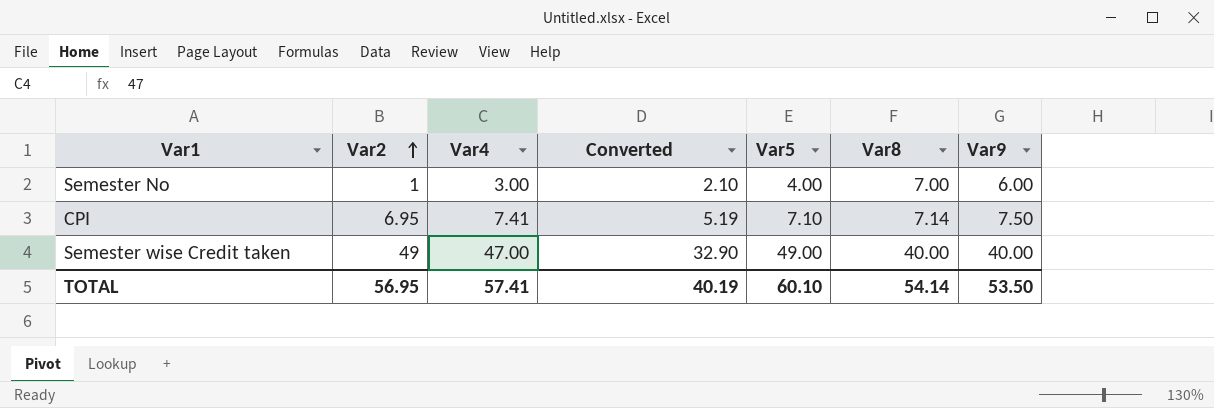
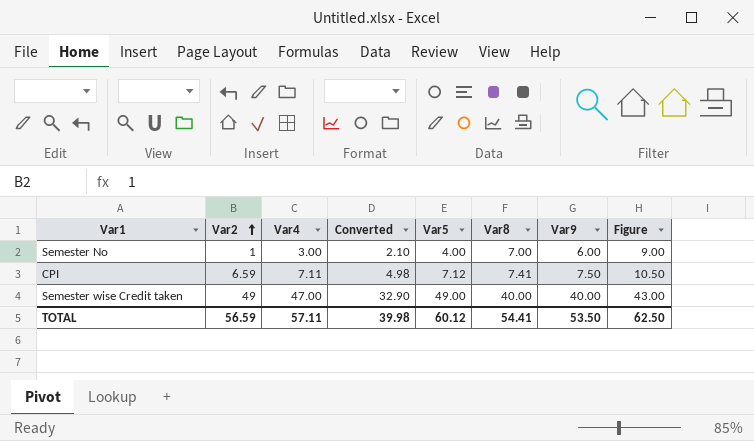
column Figure | formula: none -> [Var9] + 3
CPI | Var2: 6.95 -> 6.59
CPI | Var4: 7.41 -> 7.11
CPI | Converted: 5.19 -> 4.98
CPI | Var5: 7.10 -> 7.12
CPI | Var8: 7.14 -> 7.41
TOTAL | Var2: 56.95 -> 56.59
TOTAL | Var4: 57.41 -> 57.11
TOTAL | Converted: 40.19 -> 39.98
TOTAL | Var5: 60.10 -> 60.12
TOTAL | Var8: 54.14 -> 54.41

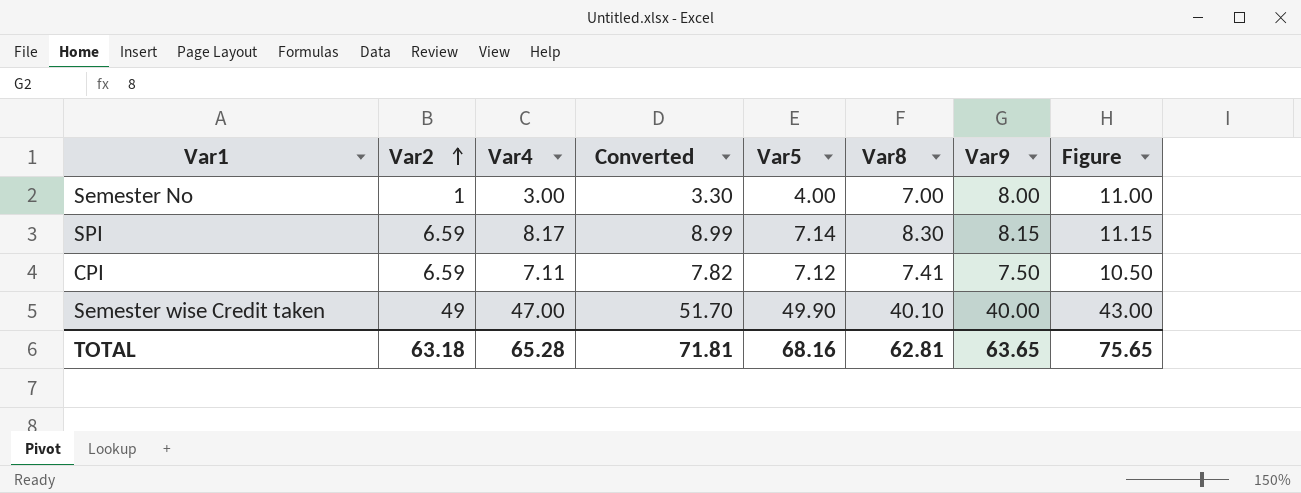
column Converted | formula: [Var4] * 0.7 -> [Var4] * 1.1
Semester No | Var9: 6.00 -> 8.00
Semester No | Figure: 9.00 -> 11.00
row SPI: none -> 6.59 | 8.17 | 8.99 | 7.14 | 8.30 | 8.15 | 11.15
Semester wise Credit taken | Var5: 49.00 -> 49.90
Semester wise Credit taken | Var8: 40.00 -> 40.10
TOTAL | Var2: 56.59 -> 63.18
TOTAL | Var4: 57.11 -> 65.28
TOTAL | Converted: 39.98 -> 71.81
TOTAL | Var5: 60.12 -> 68.16
TOTAL | Var8: 54.41 -> 62.81
TOTAL | Var9: 53.50 -> 63.65
TOTAL | Figure: 62.50 -> 75.65

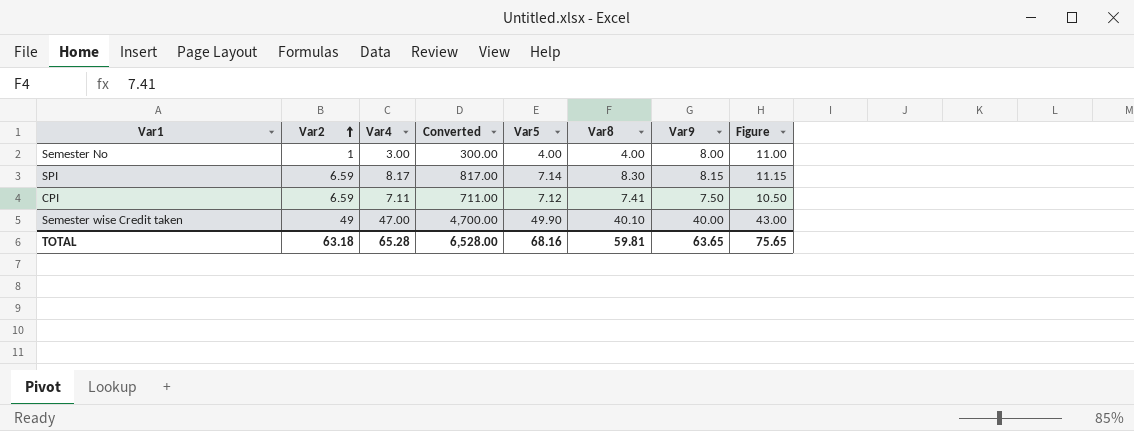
column Converted | formula: [Var4] * 1.1 -> [Var4] * 100
Semester No | Var8: 7.00 -> 4.00
TOTAL | Converted: 71.81 -> 6,528.00
TOTAL | Var8: 62.81 -> 59.81

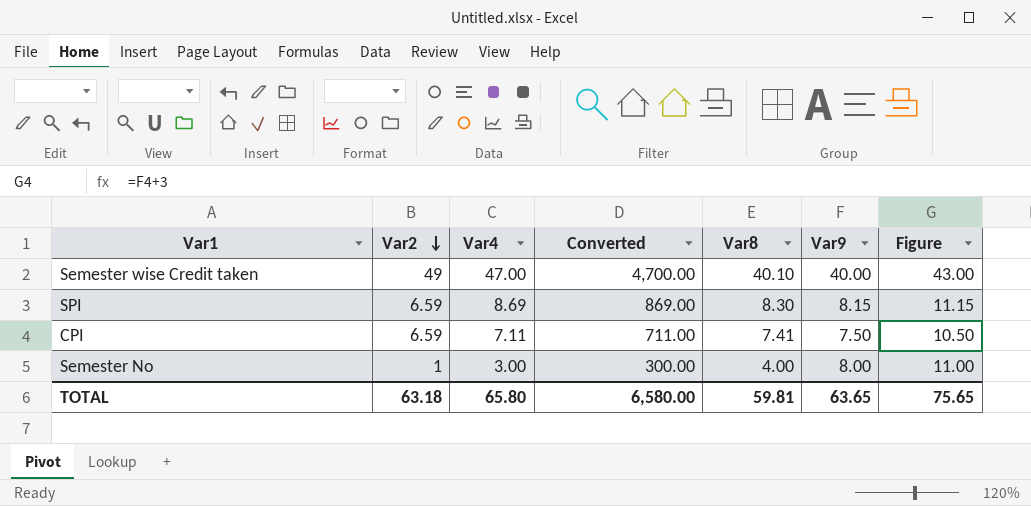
row order: Var2 ascending -> Var2 descending
column Var5 | position: 5 -> none
SPI | Var4: 8.17 -> 8.69
SPI | Converted: 817.00 -> 869.00
TOTAL | Var4: 65.28 -> 65.80
TOTAL | Converted: 6,528.00 -> 6,580.00

